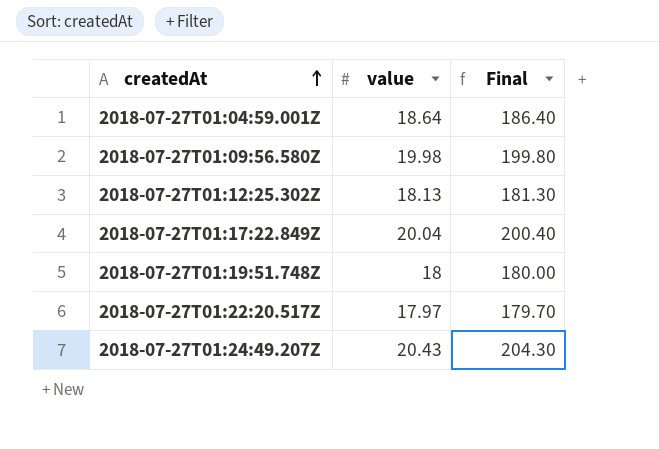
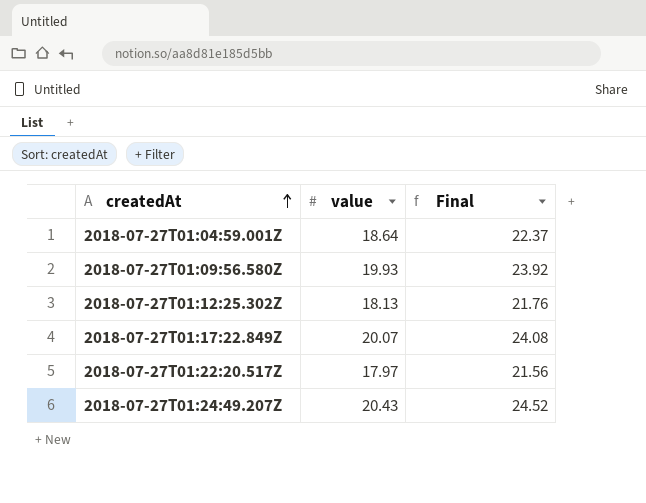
column Final | formula: [value] * 10 -> [value] * 1.2
row 2018-07-27T01:19:51.748Z: 18 | 180.00 -> none
2018-07-27T01:09:56.580Z | value: 19.98 -> 19.93
2018-07-27T01:17:22.849Z | value: 20.04 -> 20.07

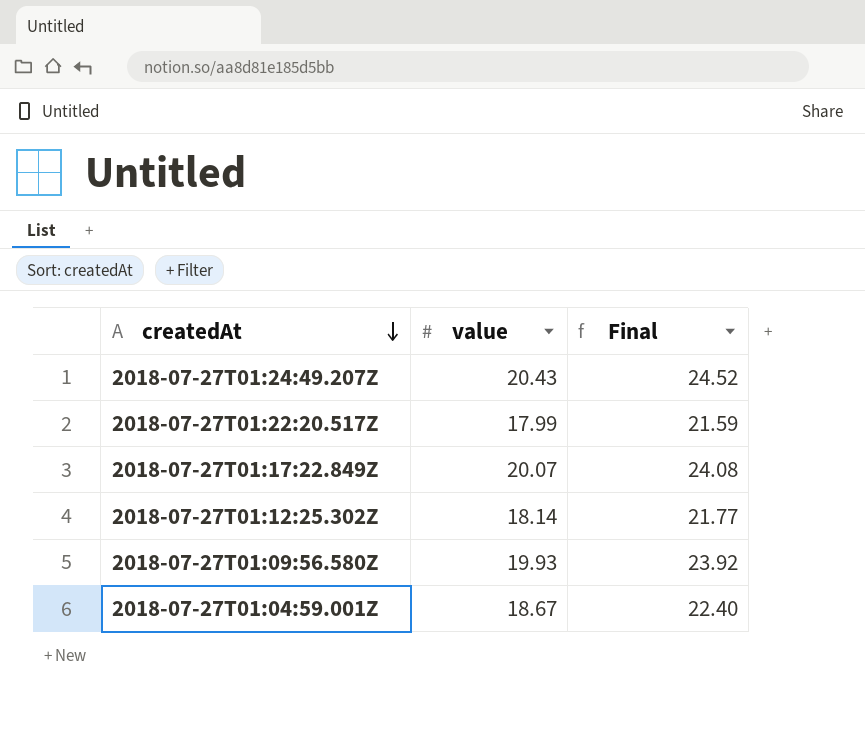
row order: createdAt ascending -> createdAt descending
2018-07-27T01:22:20.517Z | value: 17.97 -> 17.99
2018-07-27T01:22:20.517Z | Final: 21.56 -> 21.59
2018-07-27T01:12:25.302Z | value: 18.13 -> 18.14
2018-07-27T01:12:25.302Z | Final: 21.76 -> 21.77
2018-07-27T01:04:59.001Z | value: 18.64 -> 18.67
2018-07-27T01:04:59.001Z | Final: 22.37 -> 22.40

